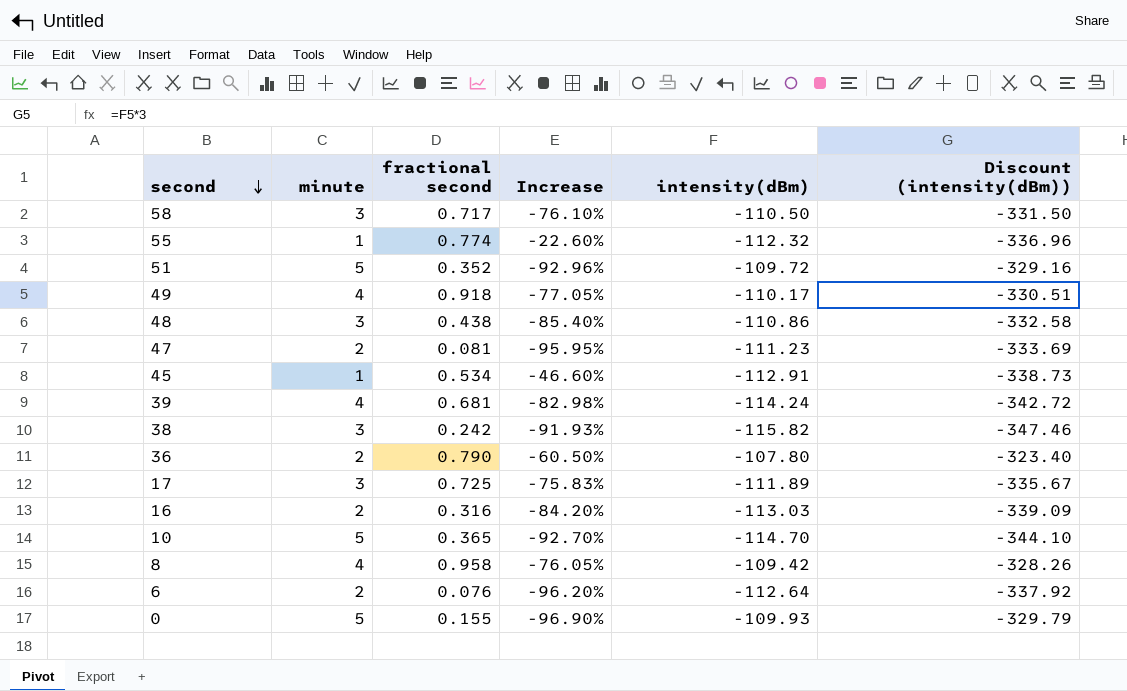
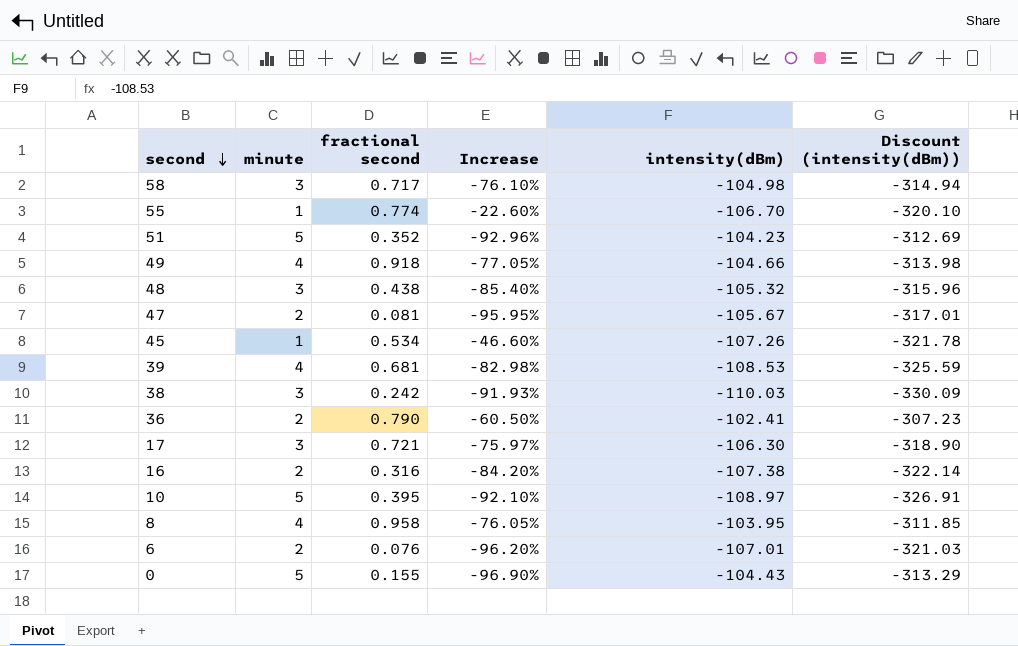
58 | intensity(dBm): -110.50 -> -104.98
58 | Discount (intensity(dBm)): -331.50 -> -314.94
55 | intensity(dBm): -112.32 -> -106.70
55 | Discount (intensity(dBm)): -336.96 -> -320.10
51 | intensity(dBm): -109.72 -> -104.23
51 | Discount (intensity(dBm)): -329.16 -> -312.69
49 | intensity(dBm): -110.17 -> -104.66
49 | Discount (intensity(dBm)): -330.51 -> -313.98
48 | intensity(dBm): -110.86 -> -105.32
48 | Discount (intensity(dBm)): -332.58 -> -315.96
47 | intensity(dBm): -111.23 -> -105.67
47 | Discount (intensity(dBm)): -333.69 -> -317.01
45 | intensity(dBm): -112.91 -> -107.26
45 | Discount (intensity(dBm)): -338.73 -> -321.78
39 | intensity(dBm): -114.24 -> -108.53
39 | Discount (intensity(dBm)): -342.72 -> -325.59
38 | intensity(dBm): -115.82 -> -110.03
38 | Discount (intensity(dBm)): -347.46 -> -330.09
36 | intensity(dBm): -107.80 -> -102.41
36 | Discount (intensity(dBm)): -323.40 -> -307.23
17 | fractional second: 0.725 -> 0.721
17 | Increase: -75.83% -> -75.97%
17 | intensity(dBm): -111.89 -> -106.30
17 | Discount (intensity(dBm)): -335.67 -> -318.90
16 | intensity(dBm): -113.03 -> -107.38
16 | Discount (intensity(dBm)): -339.09 -> -322.14
10 | fractional second: 0.365 -> 0.395
10 | Increase: -92.70% -> -92.10%
10 | intensity(dBm): -114.70 -> -108.97
10 | Discount (intensity(dBm)): -344.10 -> -326.91
8 | intensity(dBm): -109.42 -> -103.95
8 | Discount (intensity(dBm)): -328.26 -> -311.85
6 | intensity(dBm): -112.64 -> -107.01
6 | Discount (intensity(dBm)): -337.92 -> -321.03
0 | intensity(dBm): -109.93 -> -104.43
0 | Discount (intensity(dBm)): -329.79 -> -313.29

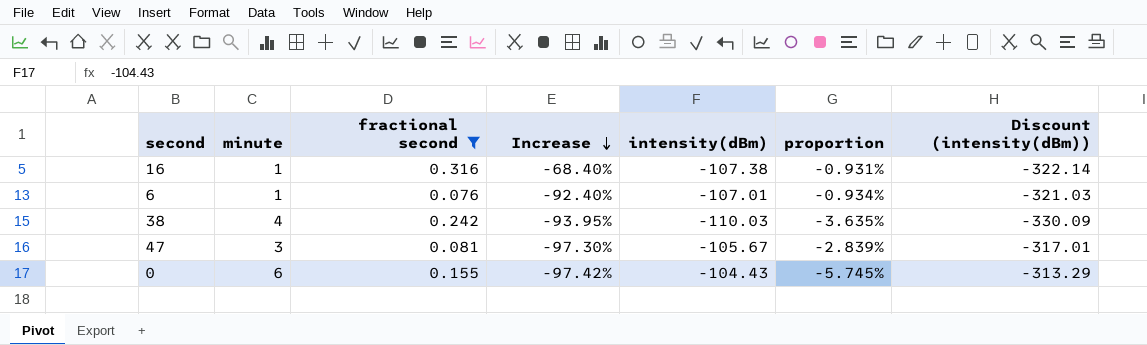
filter: none -> fractional second <= 0.316
row order: second descending -> Increase descending
column proportion | formula: none -> [minute] / [intensity(dBm)]
16 | minute: 2 -> 1
16 | Increase: -84.20% -> -68.40%
6 | minute: 2 -> 1
6 | Increase: -96.20% -> -92.40%
38 | minute: 3 -> 4
38 | Increase: -91.93% -> -93.95%
47 | minute: 2 -> 3
47 | Increase: -95.95% -> -97.30%
0 | minute: 5 -> 6
0 | Increase: -96.90% -> -97.42%

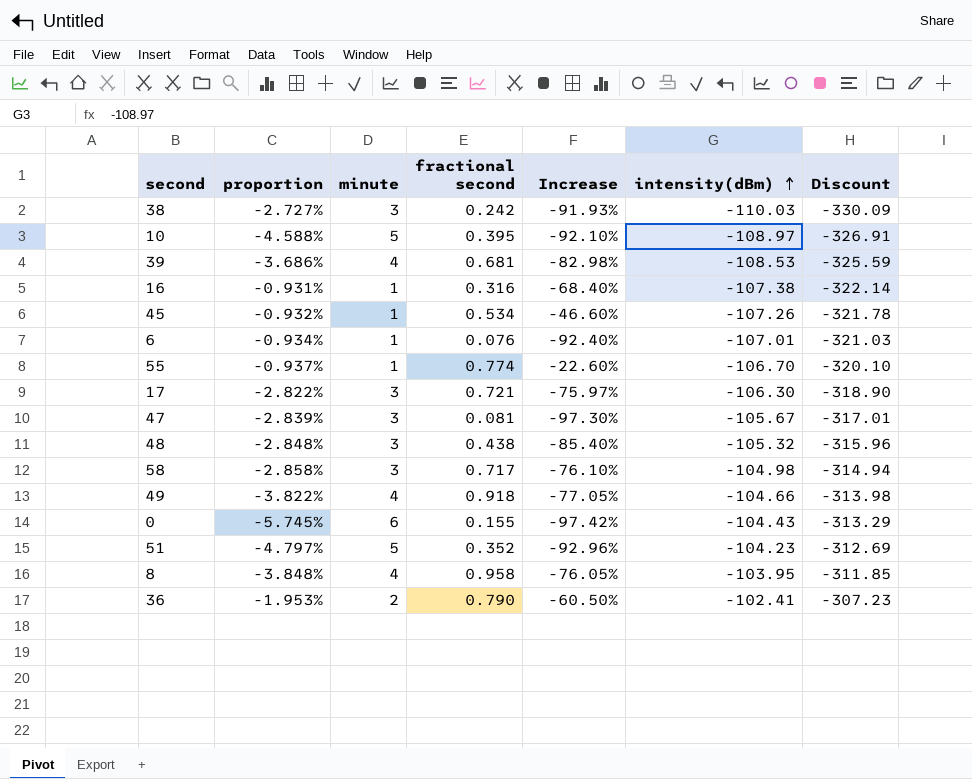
filter: fractional second <= 0.316 -> none
row order: Increase descending -> intensity(dBm) ascending
column proportion | position: 6 -> 2
column name: Discount (intensity(dBm)) -> Discount
38 | proportion: -3.635% -> -2.727%
38 | minute: 4 -> 3
38 | Increase: -93.95% -> -91.93%

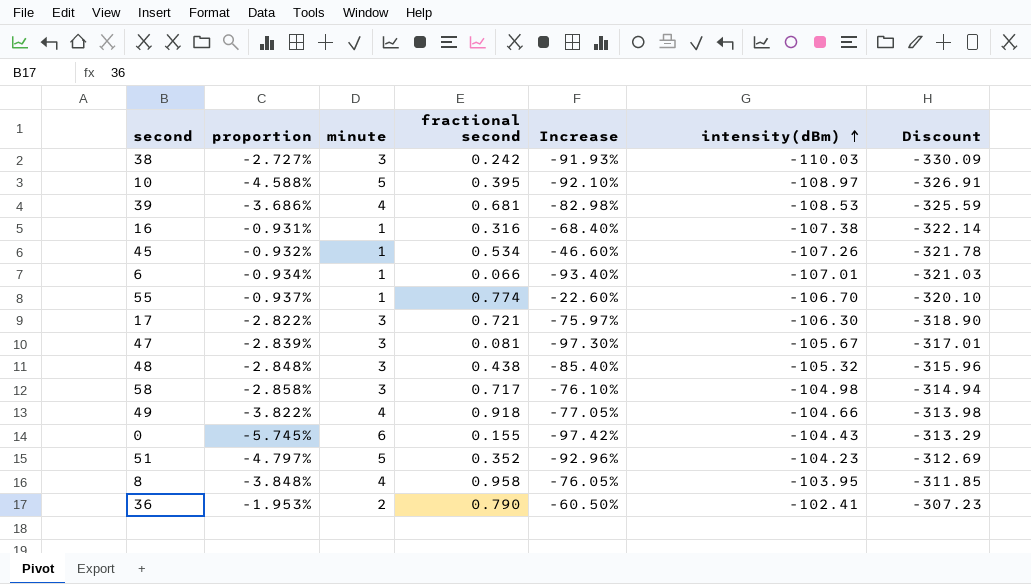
6 | fractional second: 0.076 -> 0.066
6 | Increase: -92.40% -> -93.40%

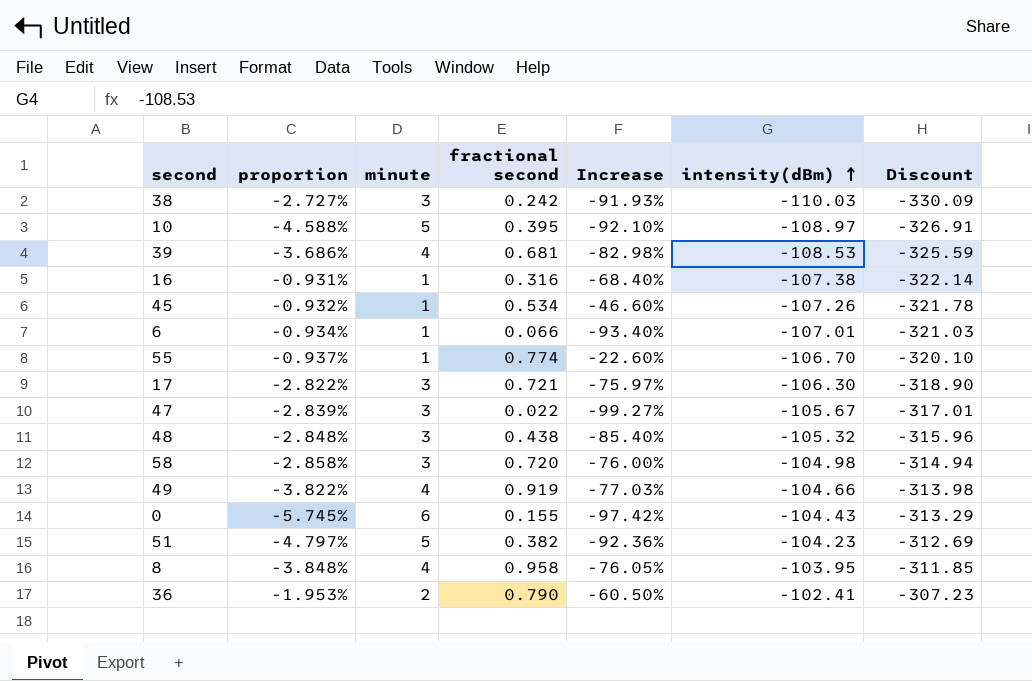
47 | fractional second: 0.081 -> 0.022
47 | Increase: -97.30% -> -99.27%
58 | fractional second: 0.717 -> 0.720
58 | Increase: -76.10% -> -76.00%
49 | fractional second: 0.918 -> 0.919
49 | Increase: -77.05% -> -77.03%
51 | fractional second: 0.352 -> 0.382
51 | Increase: -92.96% -> -92.36%

